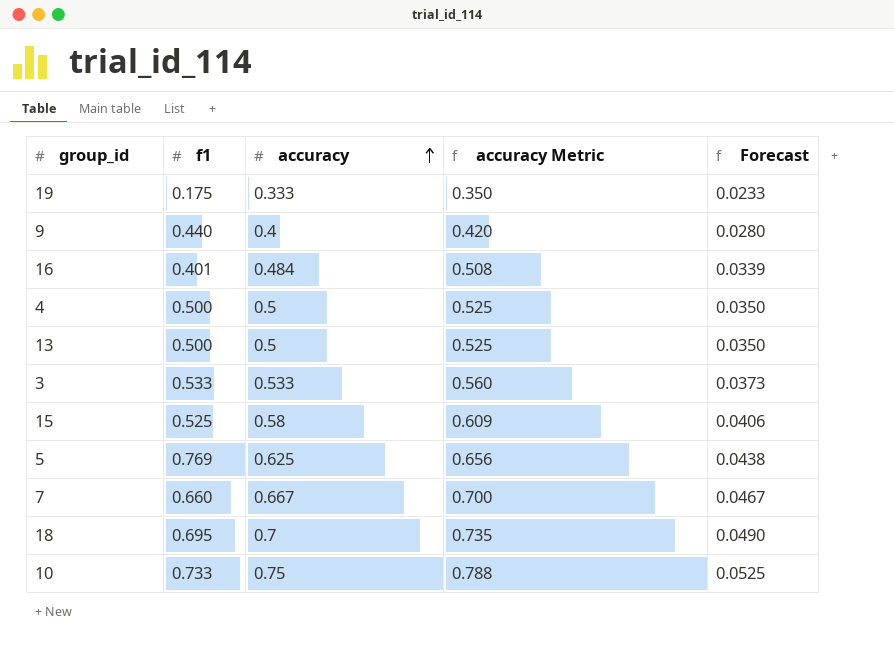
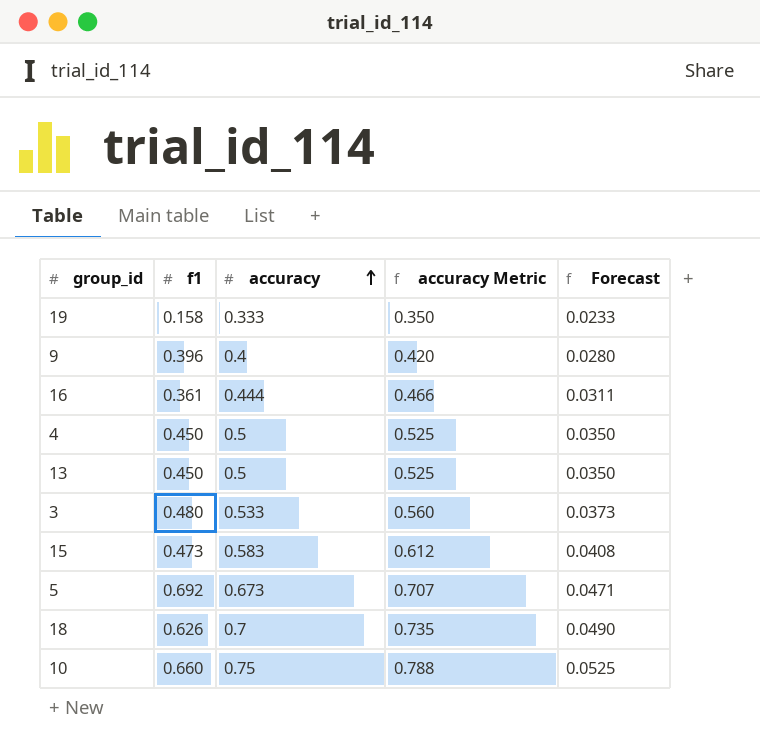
row 7: 0.660 | 0.667 | 0.700 | 0.0467 -> none
19 | f1: 0.175 -> 0.158
9 | f1: 0.440 -> 0.396
16 | f1: 0.401 -> 0.361
16 | accuracy: 0.484 -> 0.444
16 | accuracy Metric: 0.508 -> 0.466
16 | Forecast: 0.0339 -> 0.0311
4 | f1: 0.500 -> 0.450
13 | f1: 0.500 -> 0.450
3 | f1: 0.533 -> 0.480
15 | f1: 0.525 -> 0.473
15 | accuracy: 0.58 -> 0.583
15 | accuracy Metric: 0.609 -> 0.612
15 | Forecast: 0.0406 -> 0.0408
5 | f1: 0.769 -> 0.692
5 | accuracy: 0.625 -> 0.673
5 | accuracy Metric: 0.656 -> 0.707
5 | Forecast: 0.0438 -> 0.0471
18 | f1: 0.695 -> 0.626
10 | f1: 0.733 -> 0.660

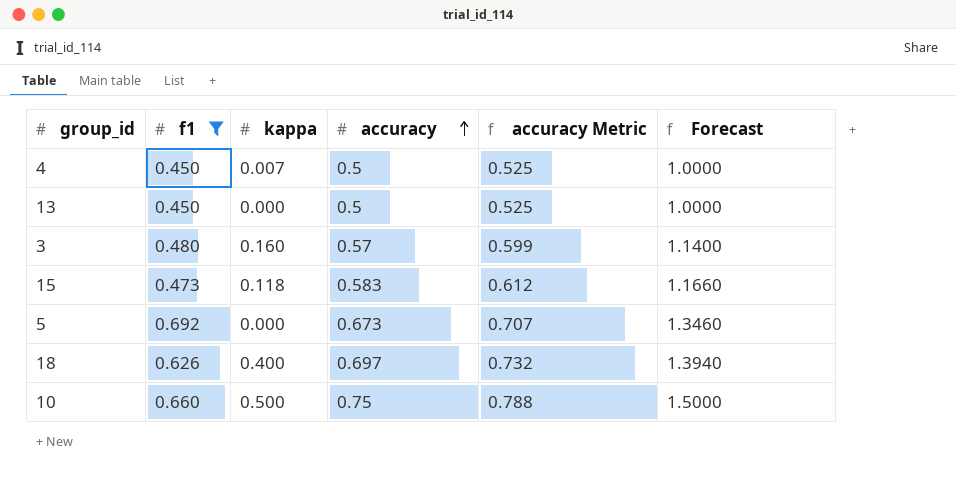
filter: none -> f1 >= 0.450
column kappa | position: none -> 3
column Forecast | formula: [accuracy] * 0.07 -> [accuracy] * 2
3 | accuracy: 0.533 -> 0.57
3 | accuracy Metric: 0.560 -> 0.599
18 | accuracy: 0.7 -> 0.697
18 | accuracy Metric: 0.735 -> 0.732

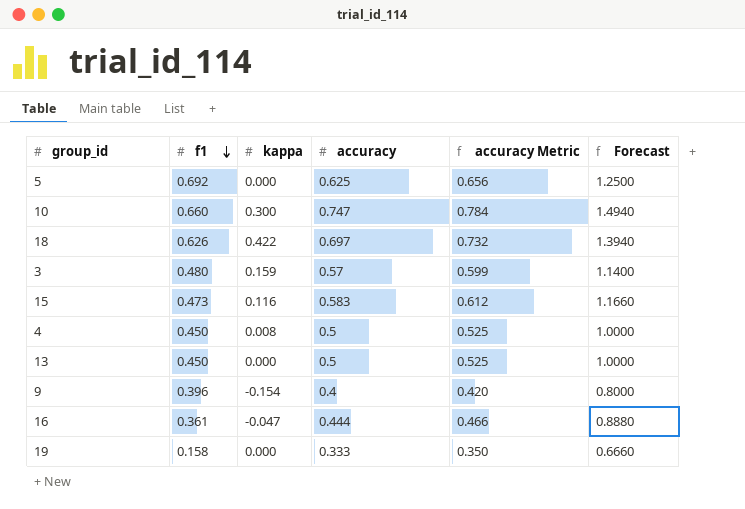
filter: f1 >= 0.450 -> none
row order: accuracy ascending -> f1 descending
5 | accuracy: 0.673 -> 0.625
5 | accuracy Metric: 0.707 -> 0.656
5 | Forecast: 1.3460 -> 1.2500
10 | kappa: 0.500 -> 0.300
10 | accuracy: 0.75 -> 0.747
10 | accuracy Metric: 0.788 -> 0.784
10 | Forecast: 1.5000 -> 1.4940
18 | kappa: 0.400 -> 0.422
3 | kappa: 0.160 -> 0.159
15 | kappa: 0.118 -> 0.116
4 | kappa: 0.007 -> 0.008

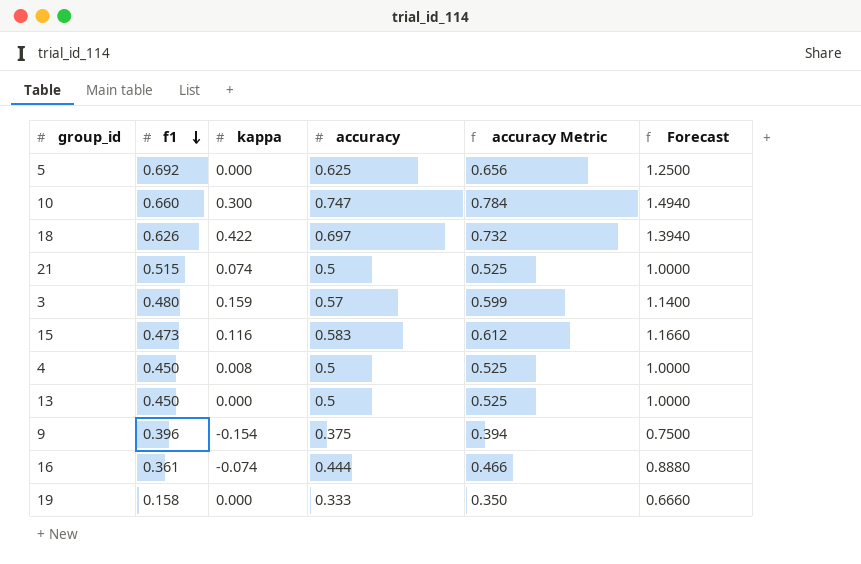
row 21: none -> 0.515 | 0.074 | 0.5 | 0.525 | 1.0000
9 | accuracy: 0.4 -> 0.375
9 | accuracy Metric: 0.420 -> 0.394
9 | Forecast: 0.8000 -> 0.7500
16 | kappa: -0.047 -> -0.074

